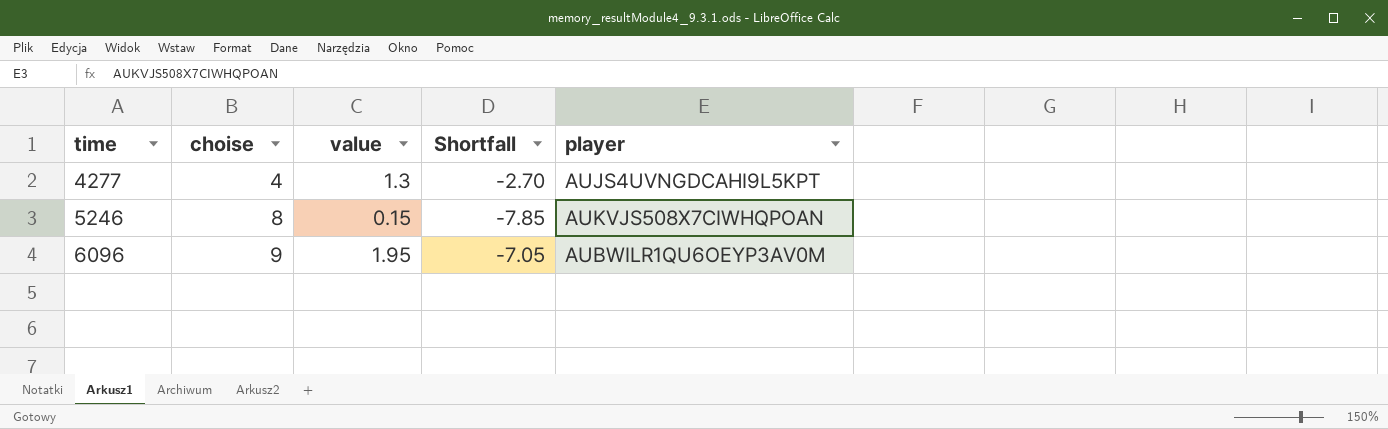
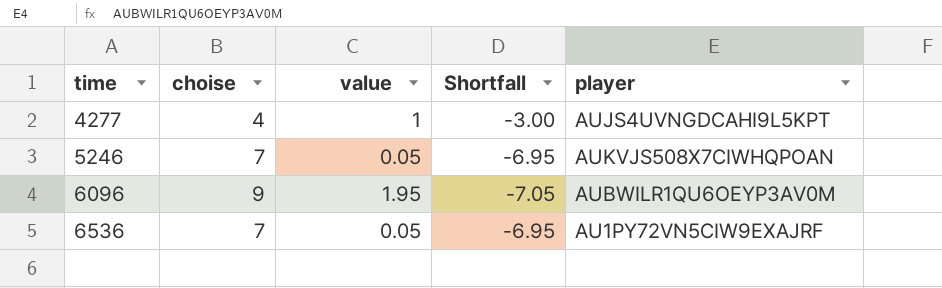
4277 | value: 1.3 -> 1
4277 | Shortfall: -2.70 -> -3.00
5246 | choise: 8 -> 7
5246 | value: 0.15 -> 0.05
5246 | Shortfall: -7.85 -> -6.95
row 6536: none -> 7 | 0.05 | -6.95 | AU1PY72VN5CIW9EXAJRF

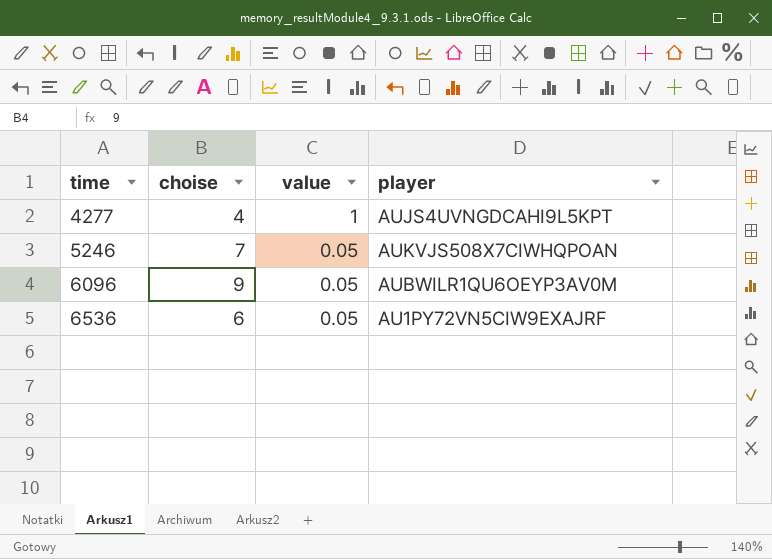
column Shortfall | formula: [value] - [choise] -> none
6096 | value: 1.95 -> 0.05
6536 | choise: 7 -> 6

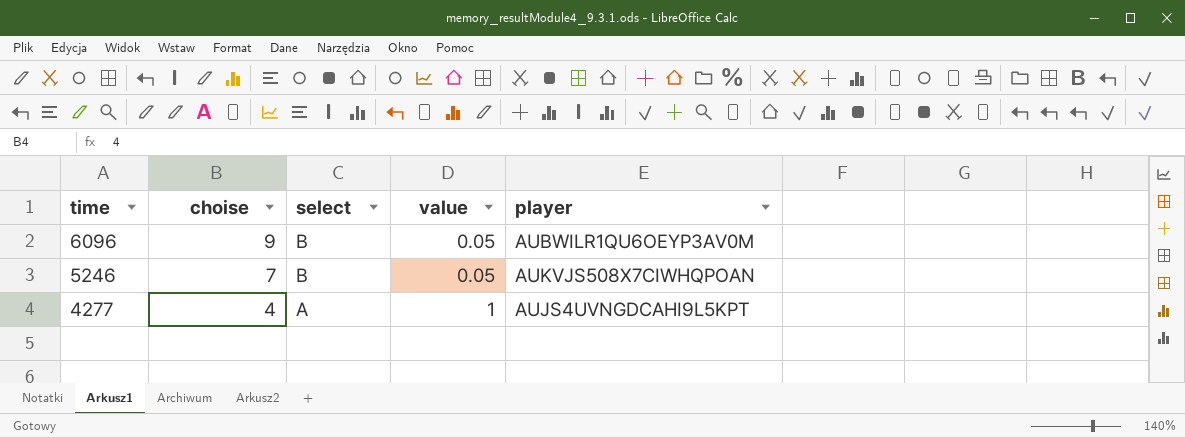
row order: time ascending -> time descending
column select | position: none -> 3
row 6536: 6 | 0.05 | AU1PY72VN5CIW9EXAJRF -> none

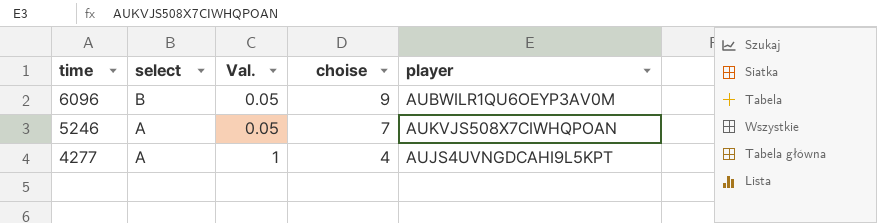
column name: value -> Val.
column choise | position: 2 -> 4
5246 | select: B -> A

